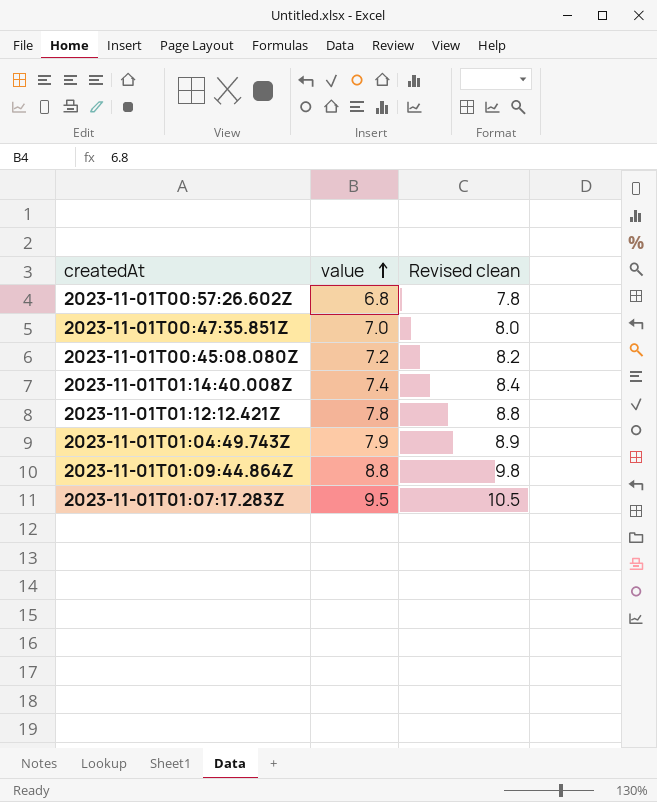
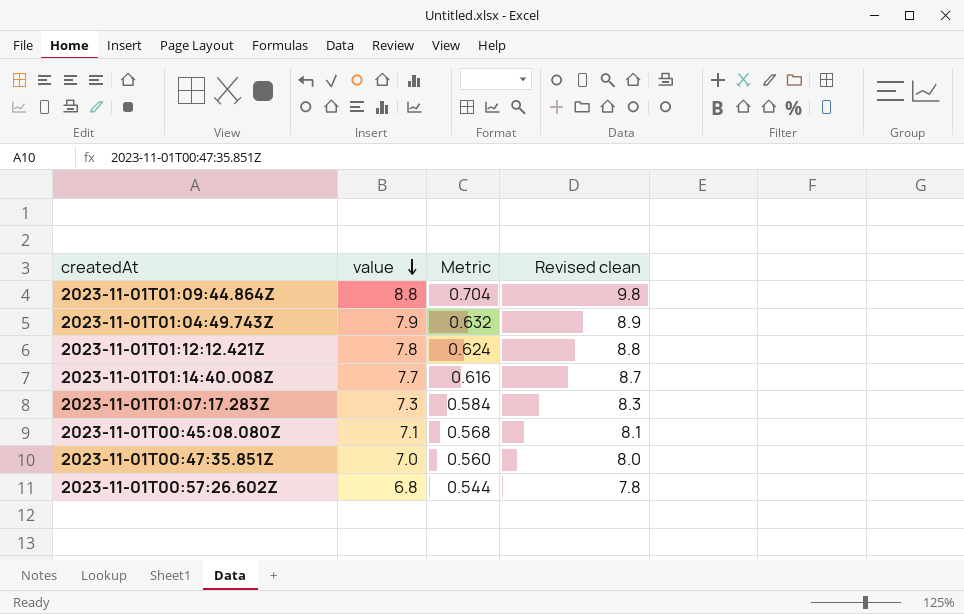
row order: value ascending -> value descending
column Metric | formula: none -> [value] * 0.08
2023-11-01T01:14:40.008Z | value: 7.4 -> 7.7
2023-11-01T01:14:40.008Z | Revised clean: 8.4 -> 8.7
2023-11-01T01:07:17.283Z | value: 9.5 -> 7.3
2023-11-01T01:07:17.283Z | Revised clean: 10.5 -> 8.3
2023-11-01T00:45:08.080Z | value: 7.2 -> 7.1
2023-11-01T00:45:08.080Z | Revised clean: 8.2 -> 8.1

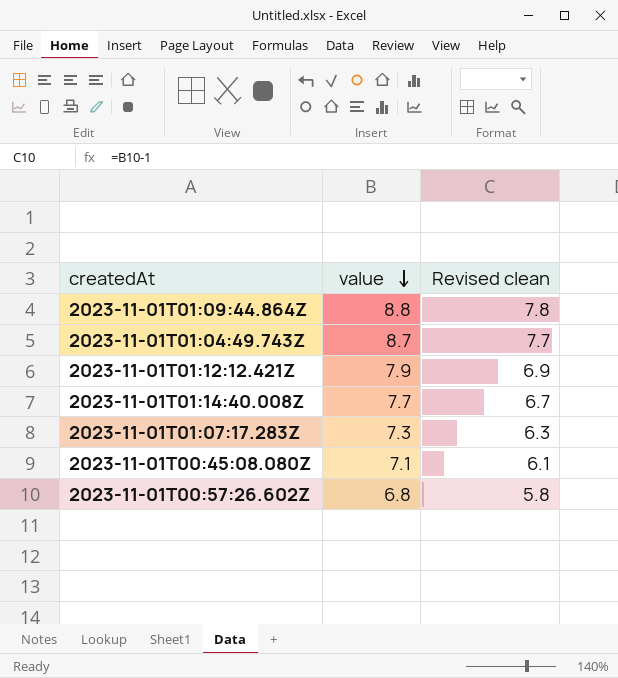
column Metric | formula: [value] * 0.08 -> none
column Revised clean | formula: [value] + 1 -> [value] - 1
row 2023-11-01T00:47:35.851Z: 7.0 | 0.560 | 8.0 -> none
2023-11-01T01:04:49.743Z | value: 7.9 -> 8.7
2023-11-01T01:12:12.421Z | value: 7.8 -> 7.9

